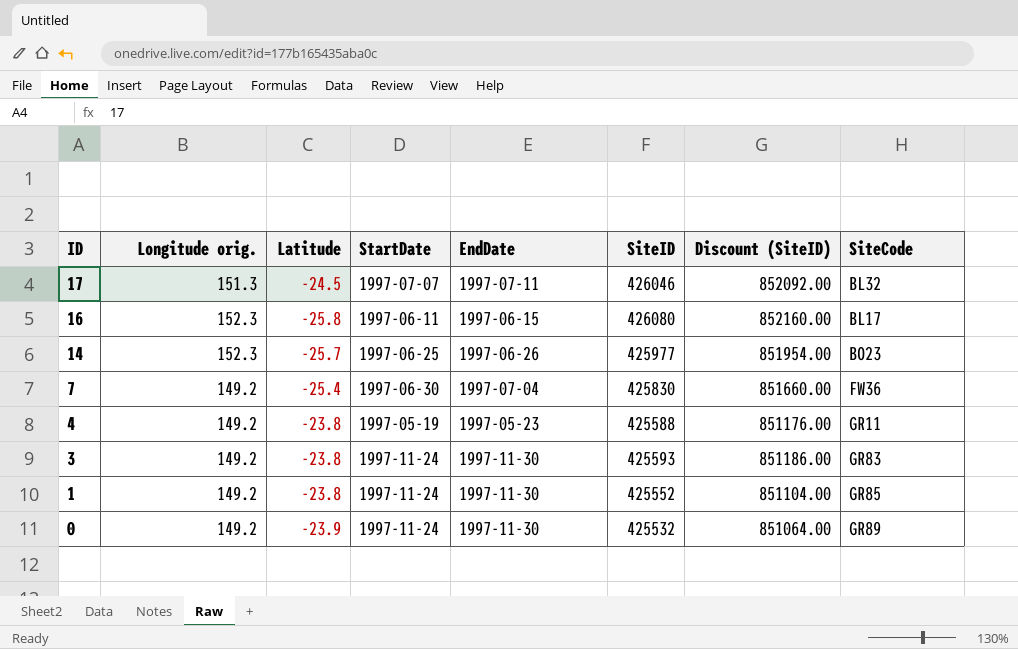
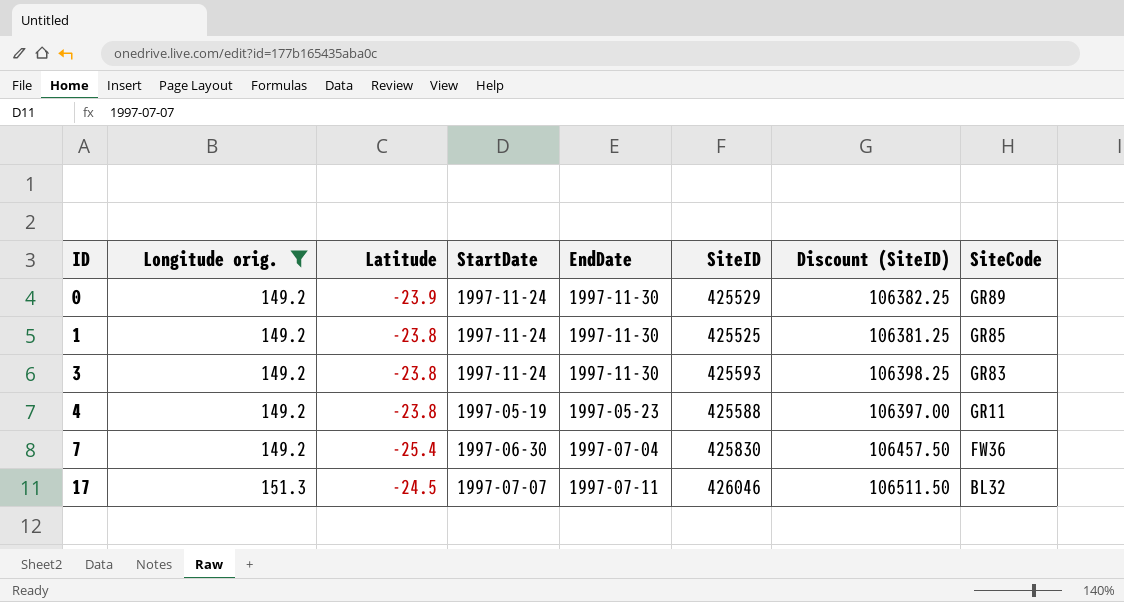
filter: none -> Longitude orig. != 152.3
row order: ID descending -> ID ascending
column Discount (SiteID) | formula: [SiteID] * 2 -> [SiteID] * 0.25
0 | SiteID: 425532 -> 425529
1 | SiteID: 425552 -> 425525

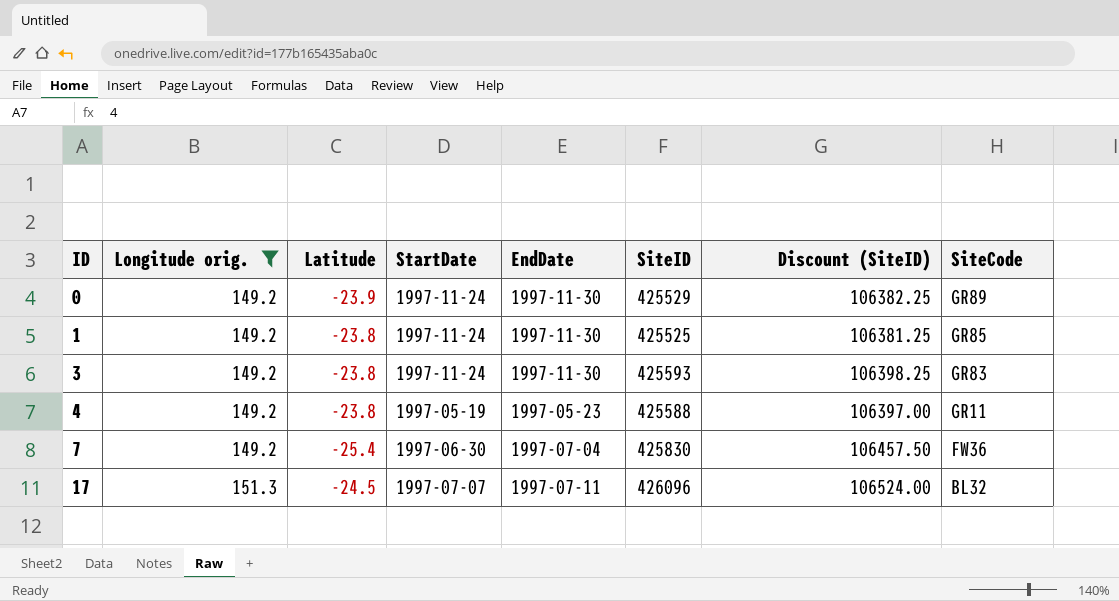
17 | SiteID: 426046 -> 426096
17 | Discount (SiteID): 106511.50 -> 106524.00

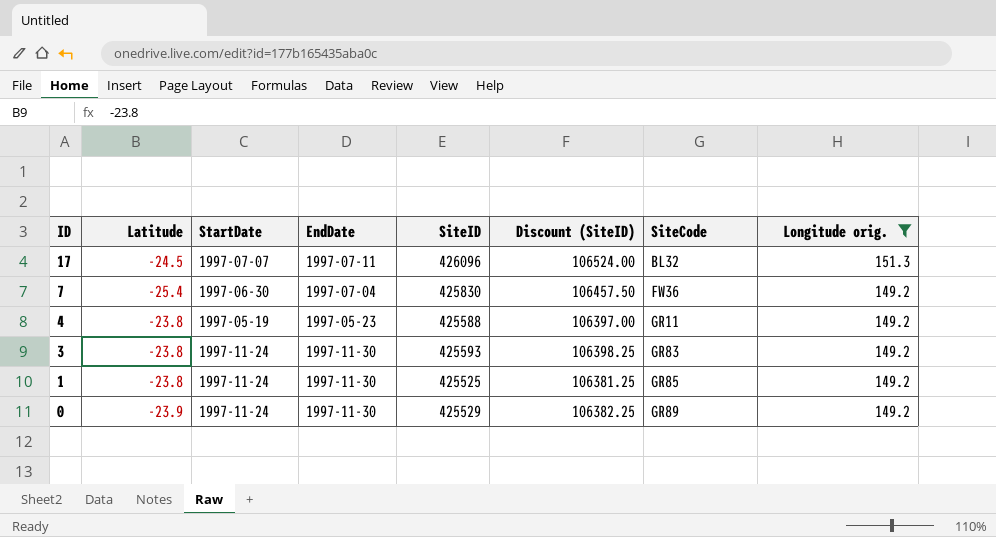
row order: ID ascending -> ID descending
column Longitude orig. | position: 2 -> 8

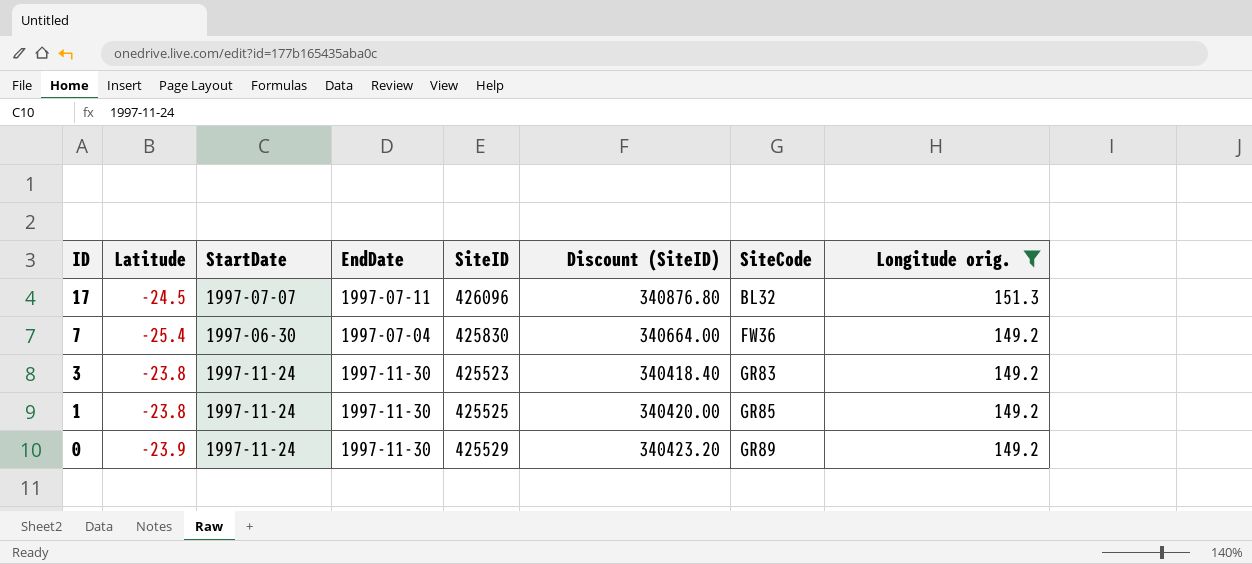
column Discount (SiteID) | formula: [SiteID] * 0.25 -> [SiteID] * 0.8
row 4: -23.8 | 1997-05-19 | 1997-05-23 | 425588 | 106397.00 | GR11 | 149.2 -> none
3 | SiteID: 425593 -> 425523

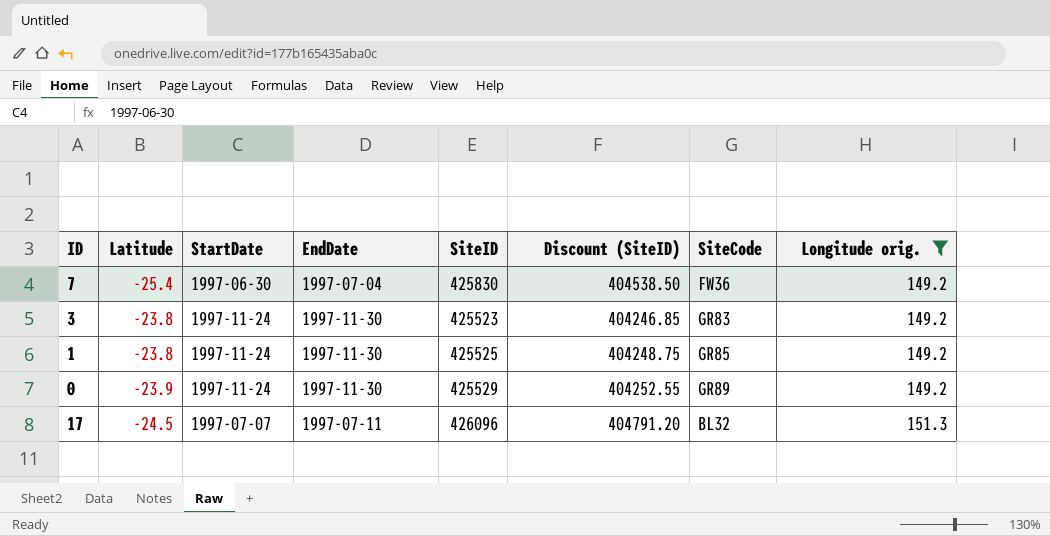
row order: ID descending -> Longitude orig. ascending
column Discount (SiteID) | formula: [SiteID] * 0.8 -> [SiteID] * 0.95

